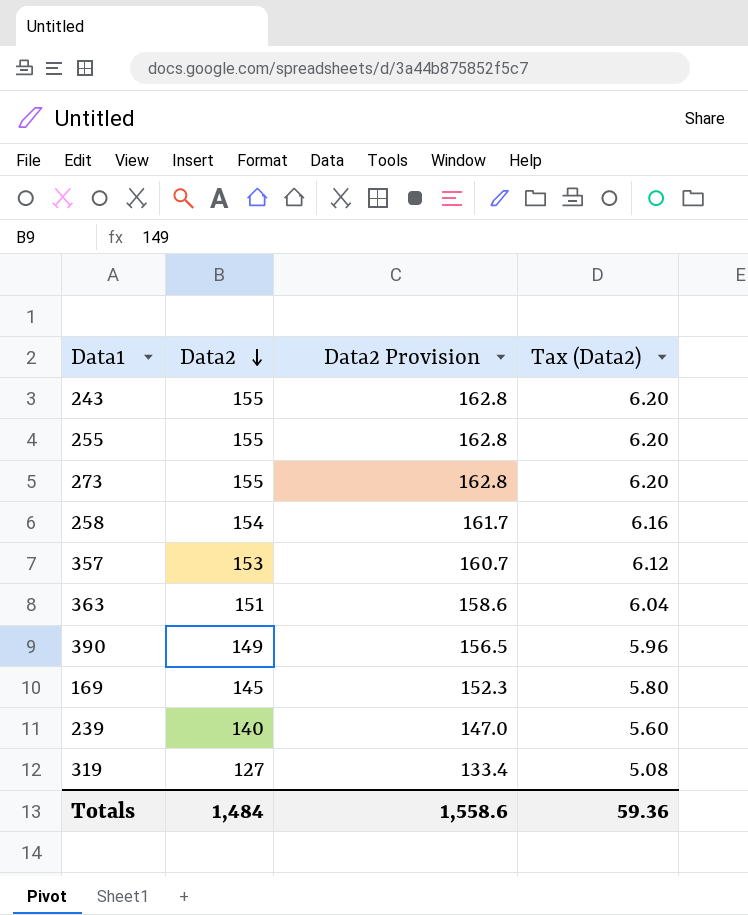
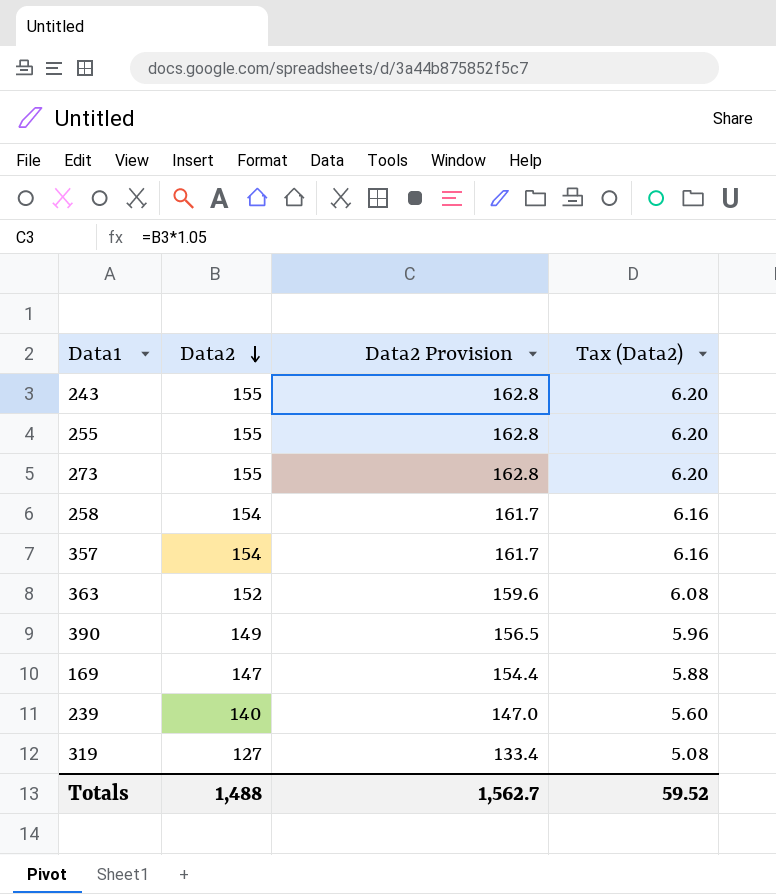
357 | Data2: 153 -> 154
357 | Data2 Provision: 160.7 -> 161.7
357 | Tax (Data2): 6.12 -> 6.16
363 | Data2: 151 -> 152
363 | Data2 Provision: 158.6 -> 159.6
363 | Tax (Data2): 6.04 -> 6.08
169 | Data2: 145 -> 147
169 | Data2 Provision: 152.3 -> 154.4
169 | Tax (Data2): 5.80 -> 5.88
Totals | Data2: 1,484 -> 1,488
Totals | Data2 Provision: 1,558.6 -> 1,562.7
Totals | Tax (Data2): 59.36 -> 59.52

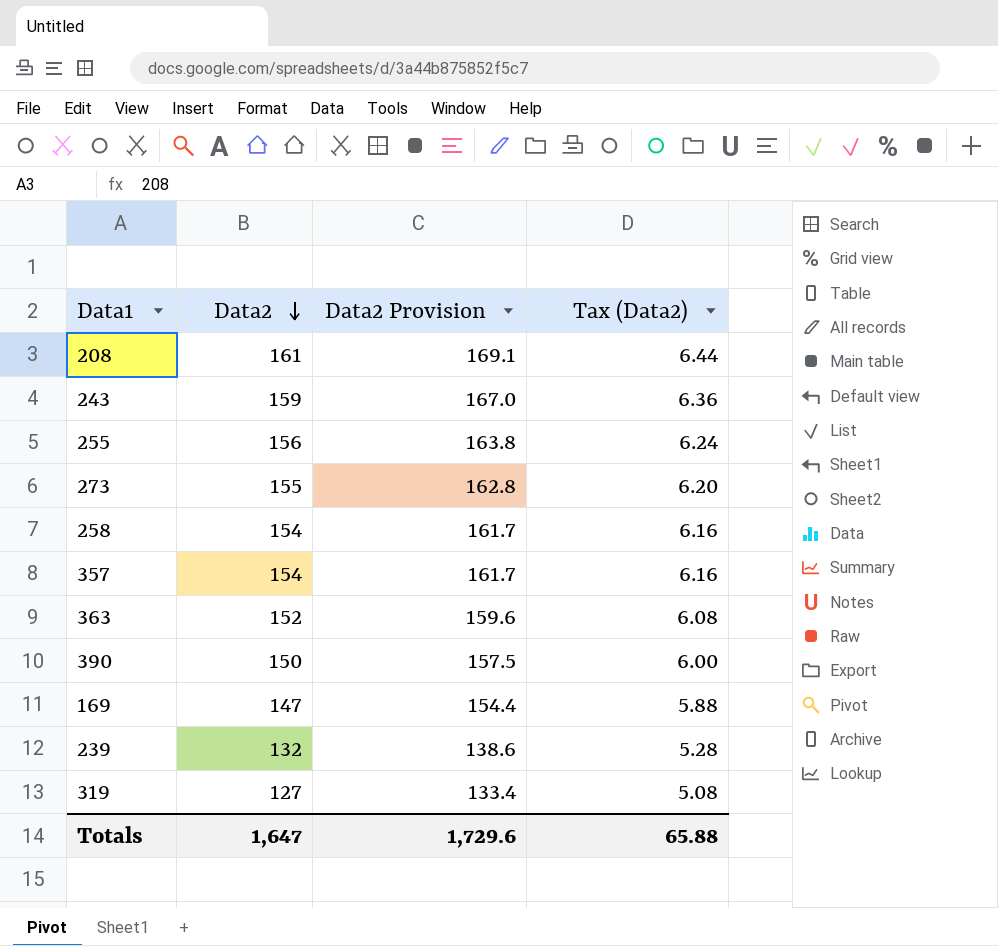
row 208: none -> 161 | 169.1 | 6.44
243 | Data2: 155 -> 159
243 | Data2 Provision: 162.8 -> 167.0
243 | Tax (Data2): 6.20 -> 6.36
255 | Data2: 155 -> 156
255 | Data2 Provision: 162.8 -> 163.8
255 | Tax (Data2): 6.20 -> 6.24
390 | Data2: 149 -> 150
390 | Data2 Provision: 156.5 -> 157.5
390 | Tax (Data2): 5.96 -> 6.00
239 | Data2: 140 -> 132
239 | Data2 Provision: 147.0 -> 138.6
239 | Tax (Data2): 5.60 -> 5.28
Totals | Data2: 1,488 -> 1,647
Totals | Data2 Provision: 1,562.7 -> 1,729.6
Totals | Tax (Data2): 59.52 -> 65.88

